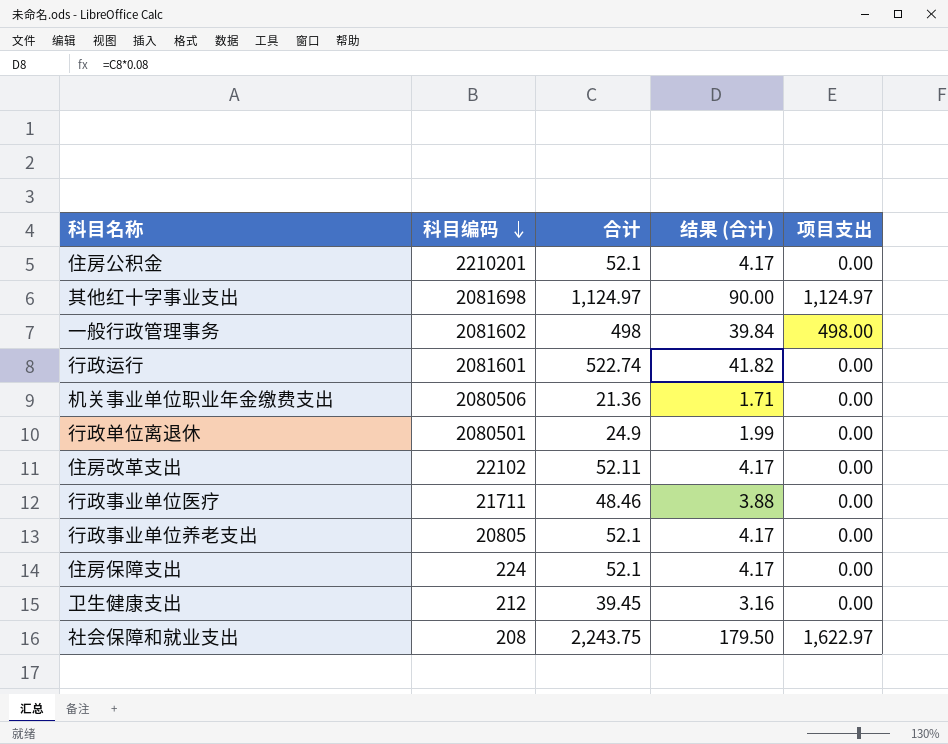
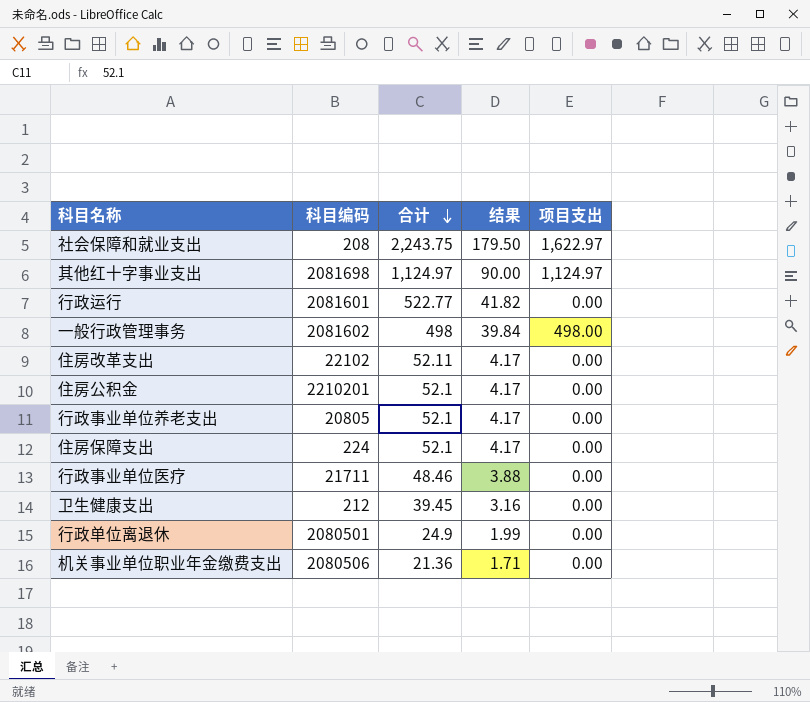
row order: 科目编码 descending -> 合计 descending
column name: 结果 (合计) -> 结果
行政运行 | 合计: 522.74 -> 522.77

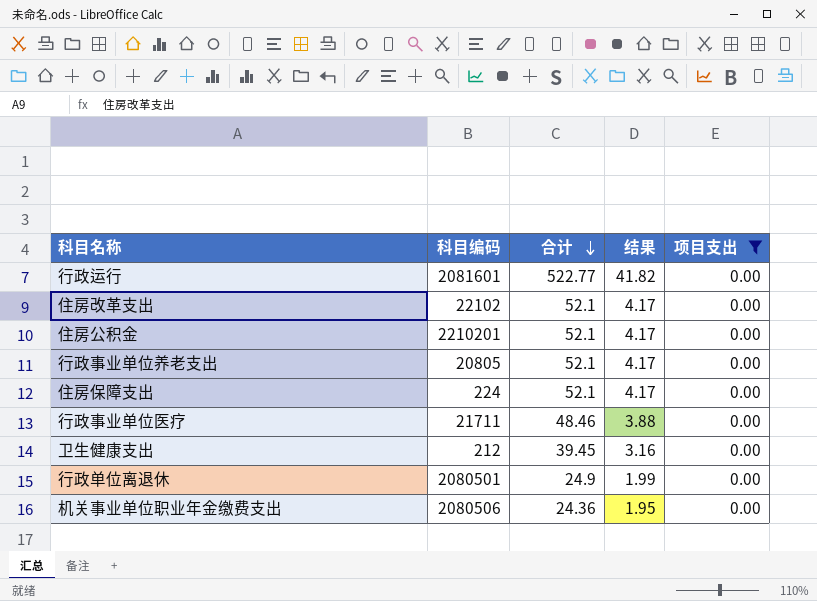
filter: none -> 项目支出 = 0.00
住房改革支出 | 合计: 52.11 -> 52.1
机关事业单位职业年金缴费支出 | 合计: 21.36 -> 24.36
机关事业单位职业年金缴费支出 | 结果: 1.71 -> 1.95

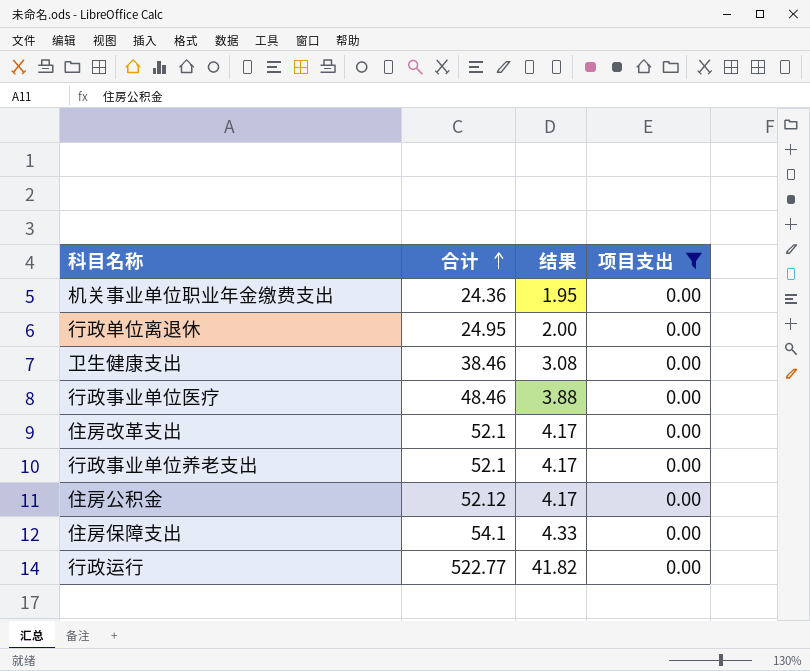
row order: 合计 descending -> 合计 ascending
column 科目编码 | position: 2 -> none
行政单位离退休 | 合计: 24.9 -> 24.95
行政单位离退休 | 结果: 1.99 -> 2.00
卫生健康支出 | 合计: 39.45 -> 38.46
卫生健康支出 | 结果: 3.16 -> 3.08
住房公积金 | 合计: 52.1 -> 52.12
住房保障支出 | 合计: 52.1 -> 54.1
住房保障支出 | 结果: 4.17 -> 4.33

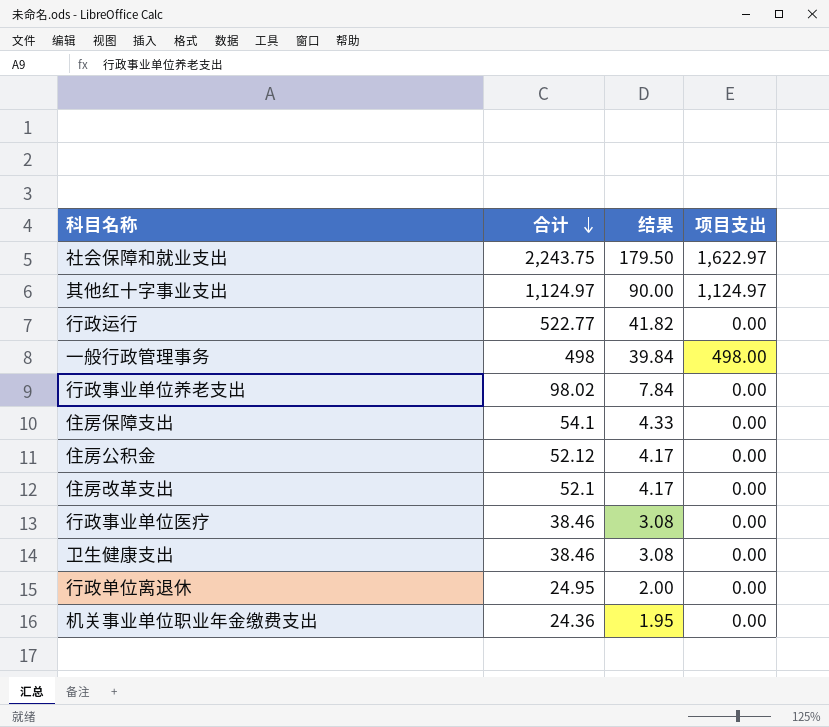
filter: 项目支出 = 0.00 -> none
row order: 合计 ascending -> 合计 descending
行政事业单位养老支出 | 合计: 52.1 -> 98.02
行政事业单位养老支出 | 结果: 4.17 -> 7.84
行政事业单位医疗 | 合计: 48.46 -> 38.46
行政事业单位医疗 | 结果: 3.88 -> 3.08

